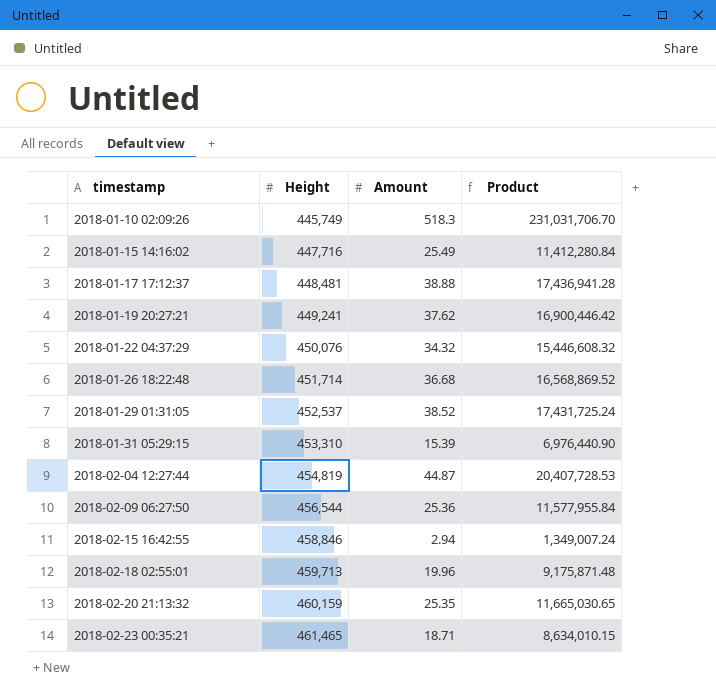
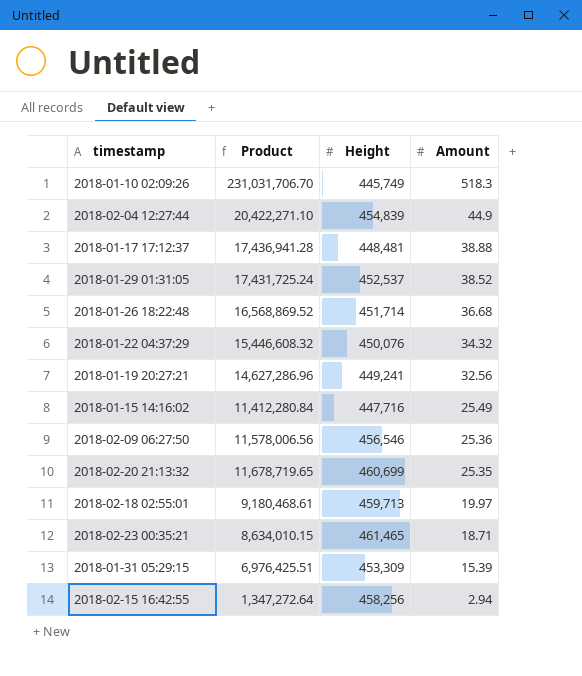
row order: timestamp ascending -> Amount descending
column Product | position: 4 -> 2
2018-02-04 12:27:44 | Product: 20,407,728.53 -> 20,422,271.10
2018-02-04 12:27:44 | Height: 454,819 -> 454,839
2018-02-04 12:27:44 | Amount: 44.87 -> 44.9
2018-01-19 20:27:21 | Product: 16,900,446.42 -> 14,627,286.96
2018-01-19 20:27:21 | Amount: 37.62 -> 32.56
2018-02-09 06:27:50 | Product: 11,577,955.84 -> 11,578,006.56
2018-02-09 06:27:50 | Height: 456,544 -> 456,546
2018-02-20 21:13:32 | Product: 11,665,030.65 -> 11,678,719.65
2018-02-20 21:13:32 | Height: 460,159 -> 460,699
2018-02-18 02:55:01 | Product: 9,175,871.48 -> 9,180,468.61
2018-02-18 02:55:01 | Amount: 19.96 -> 19.97
2018-01-31 05:29:15 | Product: 6,976,440.90 -> 6,976,425.51
2018-01-31 05:29:15 | Height: 453,310 -> 453,309
2018-02-15 16:42:55 | Product: 1,349,007.24 -> 1,347,272.64
2018-02-15 16:42:55 | Height: 458,846 -> 458,256

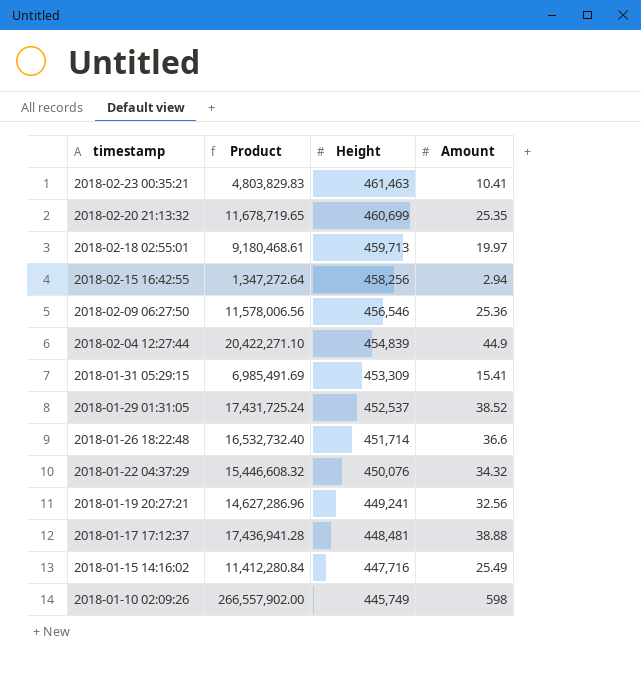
row order: Amount descending -> timestamp descending
2018-02-23 00:35:21 | Product: 8,634,010.15 -> 4,803,829.83
2018-02-23 00:35:21 | Height: 461,465 -> 461,463
2018-02-23 00:35:21 | Amount: 18.71 -> 10.41
2018-01-31 05:29:15 | Product: 6,976,425.51 -> 6,985,491.69
2018-01-31 05:29:15 | Amount: 15.39 -> 15.41
2018-01-26 18:22:48 | Product: 16,568,869.52 -> 16,532,732.40
2018-01-26 18:22:48 | Amount: 36.68 -> 36.6
2018-01-10 02:09:26 | Product: 231,031,706.70 -> 266,557,902.00
2018-01-10 02:09:26 | Amount: 518.3 -> 598

